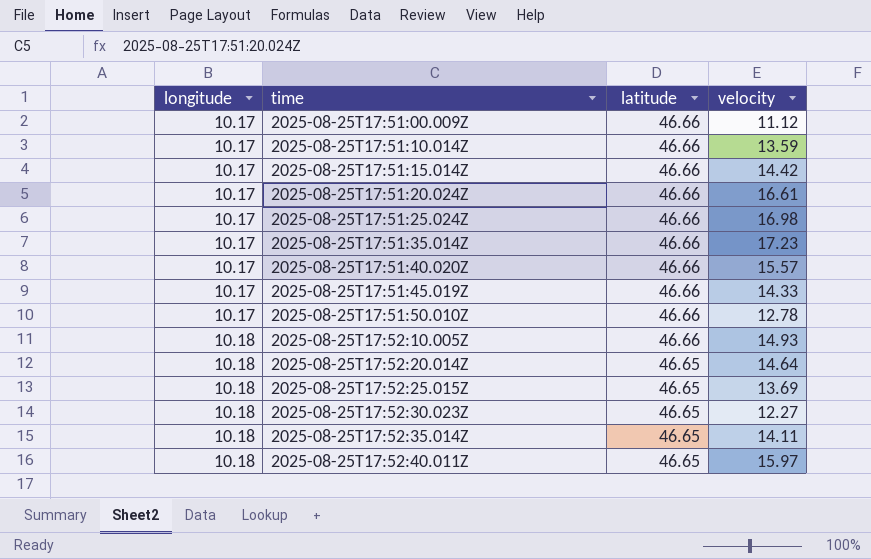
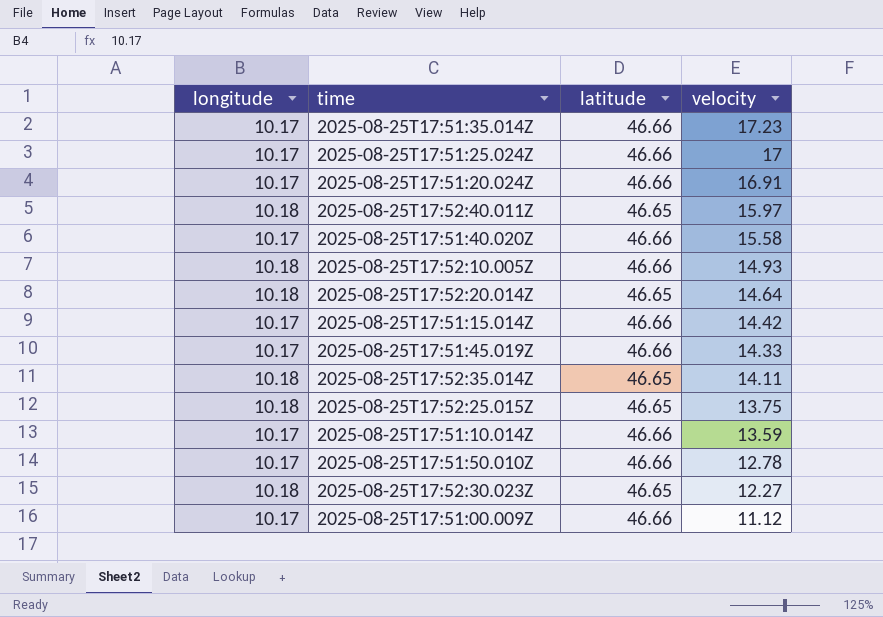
row order: longitude ascending -> velocity descending
2025-08-25T17:51:25.024Z | velocity: 16.98 -> 17
2025-08-25T17:51:20.024Z | velocity: 16.61 -> 16.91
2025-08-25T17:51:40.020Z | velocity: 15.57 -> 15.58
2025-08-25T17:52:25.015Z | velocity: 13.69 -> 13.75

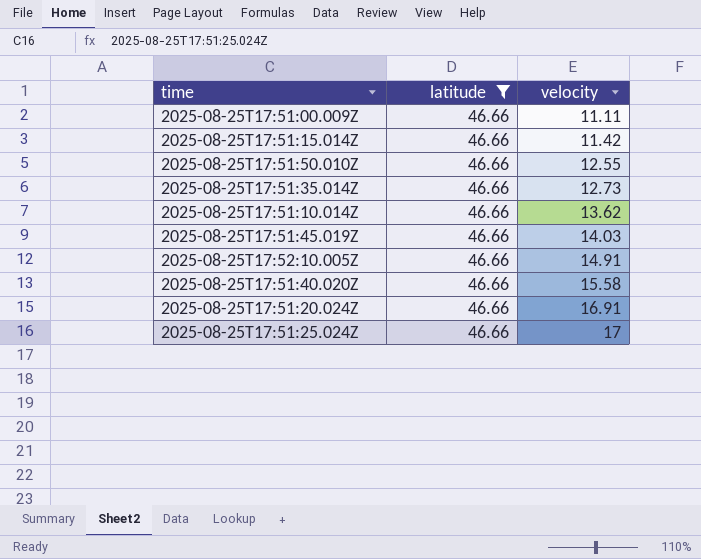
filter: none -> latitude = 46.66
row order: velocity descending -> velocity ascending
column longitude | position: 1 -> none
2025-08-25T17:51:00.009Z | velocity: 11.12 -> 11.11
2025-08-25T17:51:15.014Z | velocity: 14.42 -> 11.42
2025-08-25T17:51:50.010Z | velocity: 12.78 -> 12.55
2025-08-25T17:51:35.014Z | velocity: 17.23 -> 12.73
2025-08-25T17:51:10.014Z | velocity: 13.59 -> 13.62
2025-08-25T17:51:45.019Z | velocity: 14.33 -> 14.03
2025-08-25T17:52:10.005Z | velocity: 14.93 -> 14.91

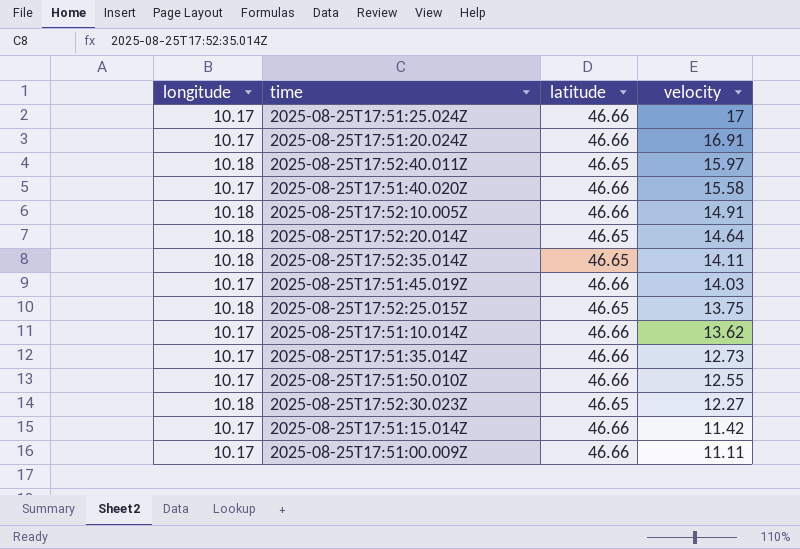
filter: latitude = 46.66 -> none
row order: velocity ascending -> velocity descending
column longitude | position: none -> 1

